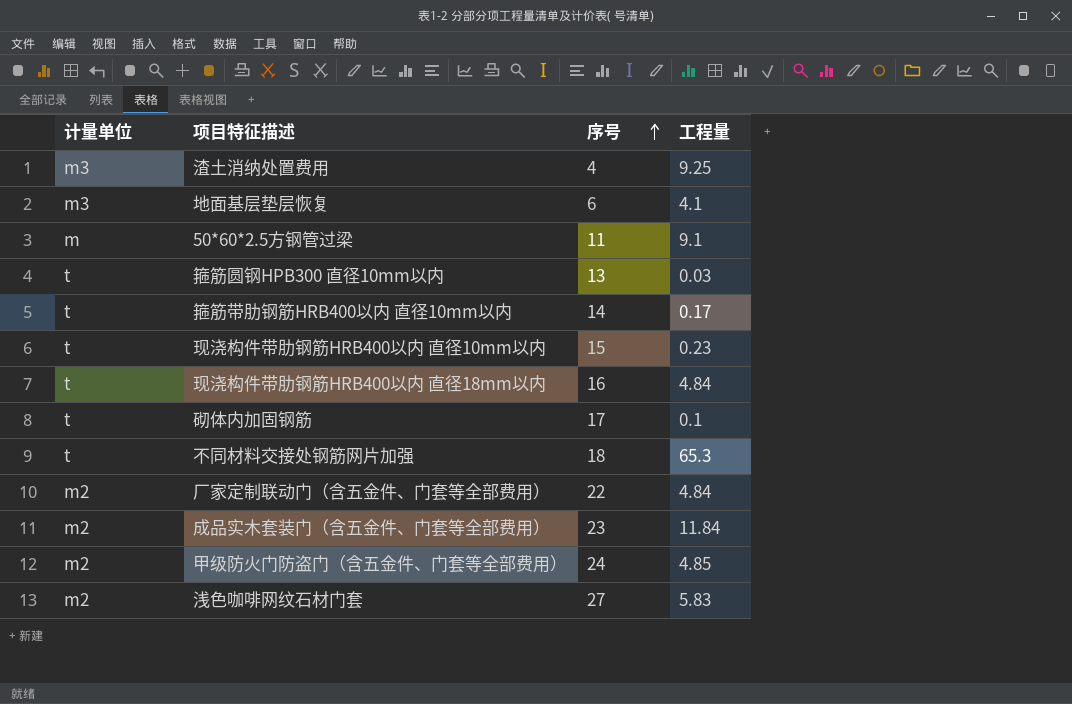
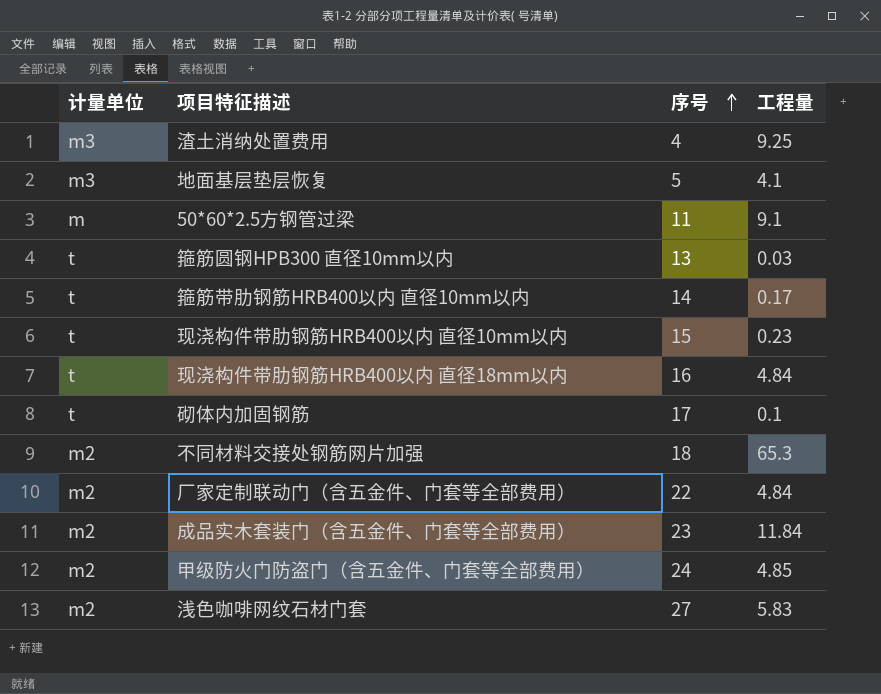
地面基层垫层恢复 | 序号: 6 -> 5
不同材料交接处钢筋网片加强 | 计量单位: t -> m2

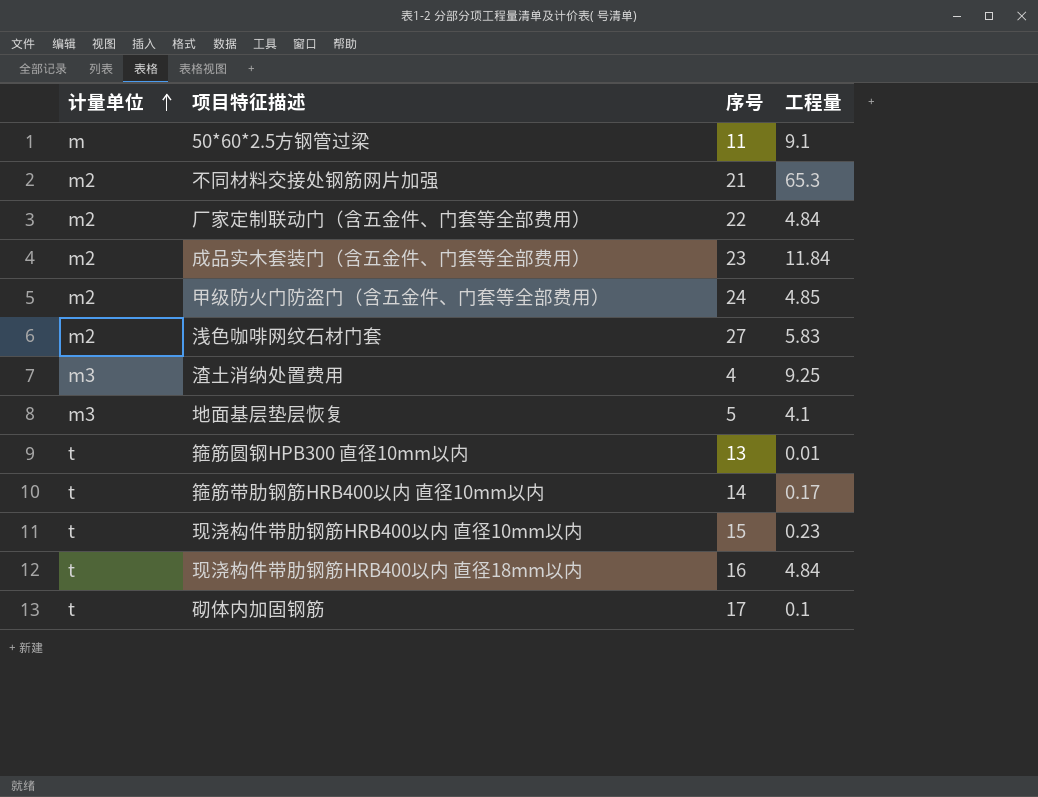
row order: 序号 ascending -> 计量单位 ascending
不同材料交接处钢筋网片加强 | 序号: 18 -> 21
箍筋圆钢HPB300 直径10mm以内 | 工程量: 0.03 -> 0.01

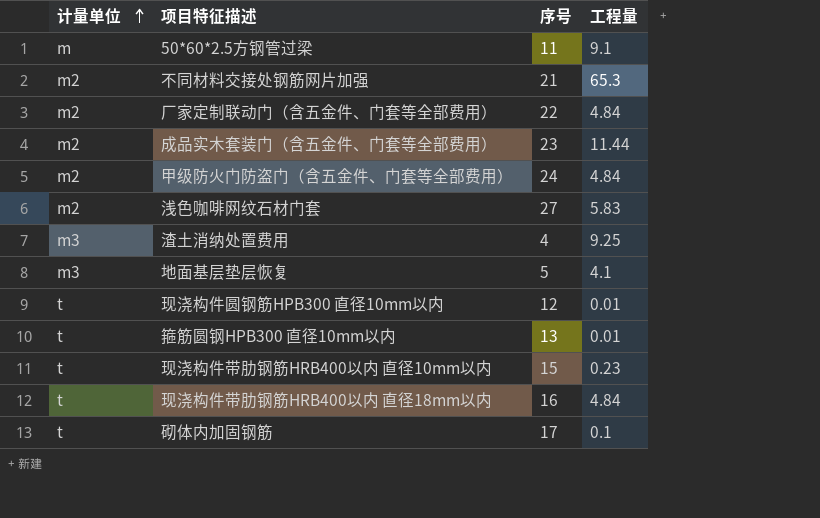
row 箍筋带肋钢筋HRB400以内 直径10mm以内: t | 14 | 0.17 -> none
成品实木套装门（含五金件、门套等全部费用） | 工程量: 11.84 -> 11.44
甲级防火门防盗门（含五金件、门套等全部费用） | 工程量: 4.85 -> 4.84
row 现浇构件圆钢筋HPB300 直径10mm以内: none -> t | 12 | 0.01

